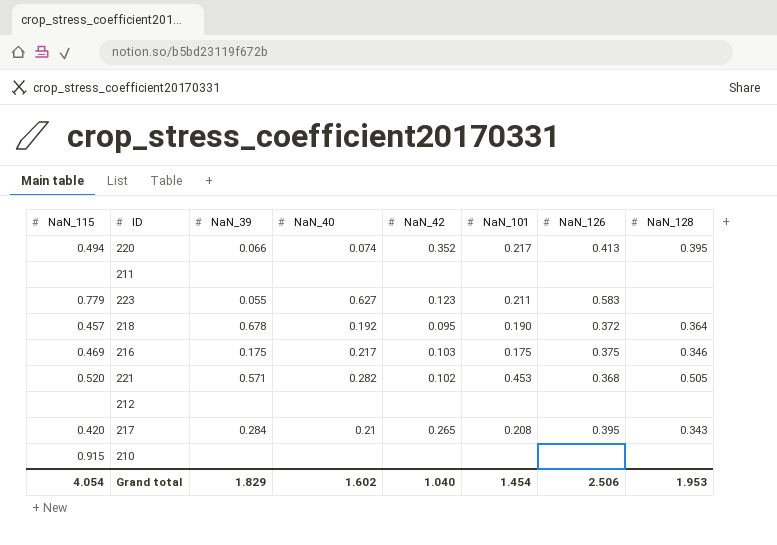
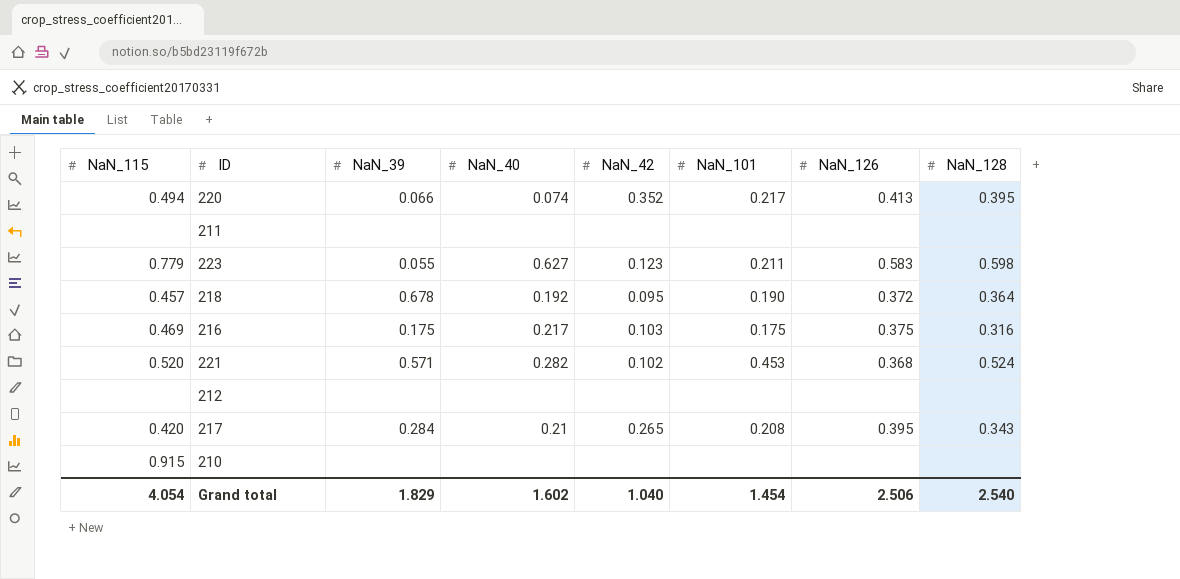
223 | NaN_128: none -> 0.598
216 | NaN_128: 0.346 -> 0.316
221 | NaN_128: 0.505 -> 0.524
Grand total | NaN_128: 1.953 -> 2.540

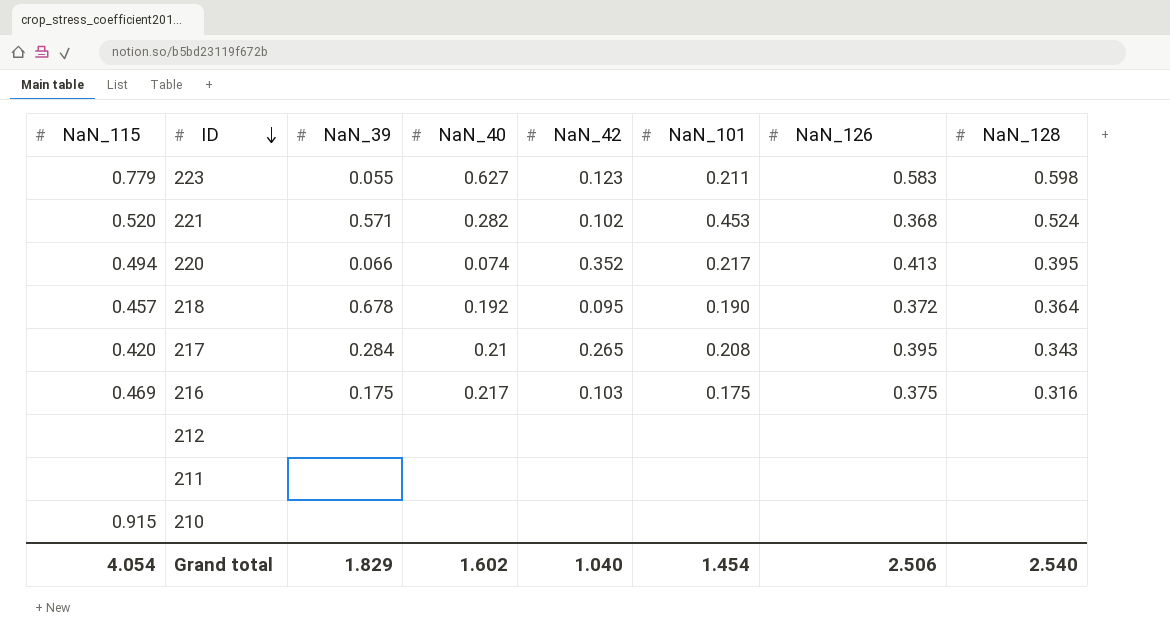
row order: none -> ID descending

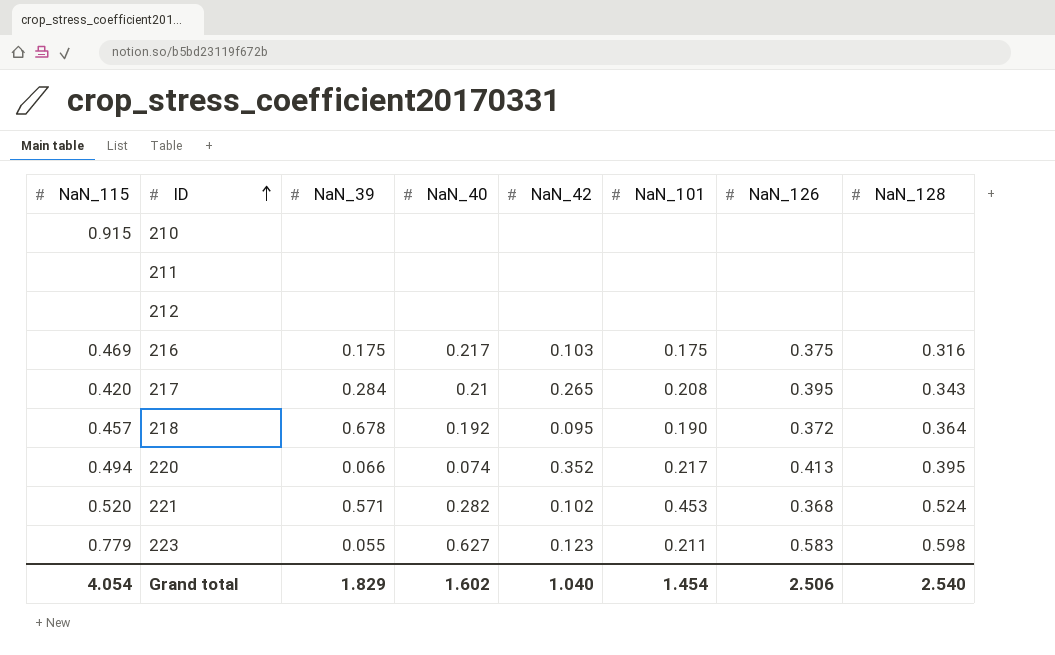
row order: ID descending -> ID ascending

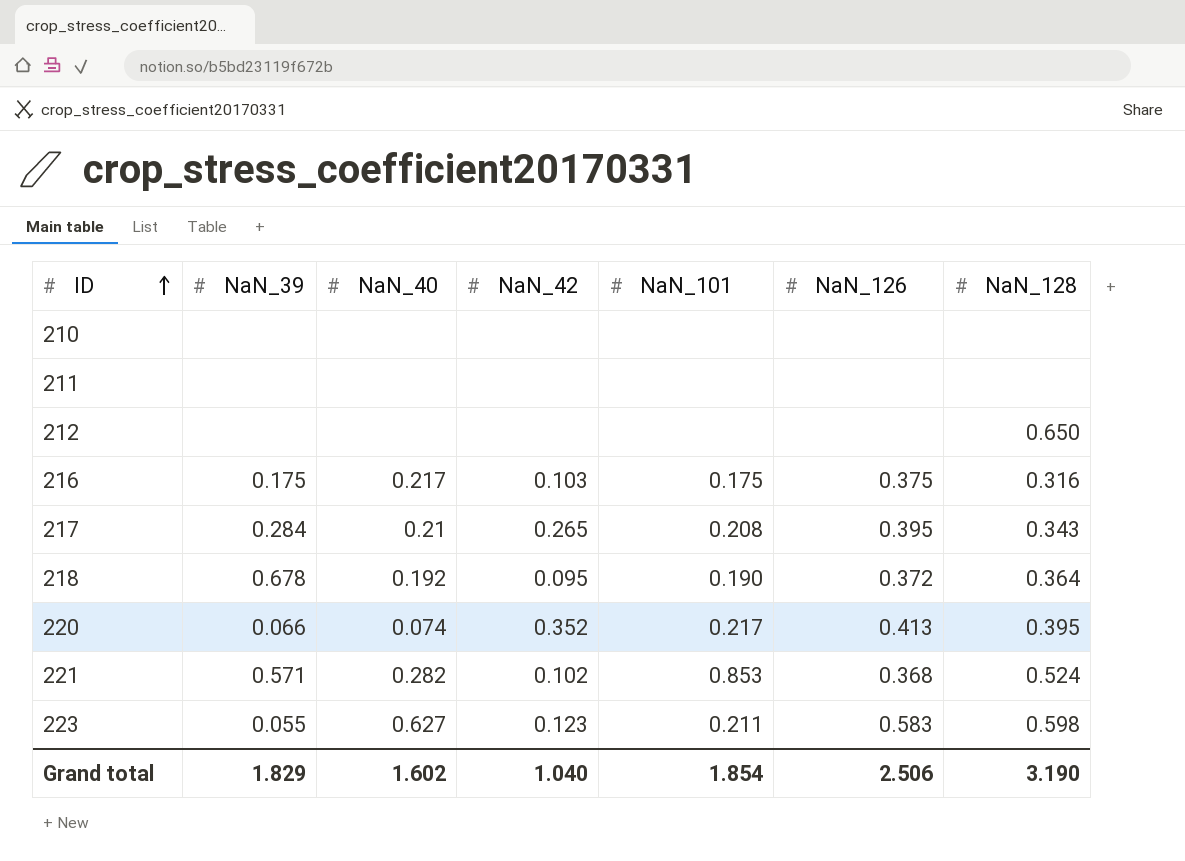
column NaN_115 | position: 1 -> none
212 | NaN_128: none -> 0.650
221 | NaN_101: 0.453 -> 0.853
Grand total | NaN_101: 1.454 -> 1.854
Grand total | NaN_128: 2.540 -> 3.190

